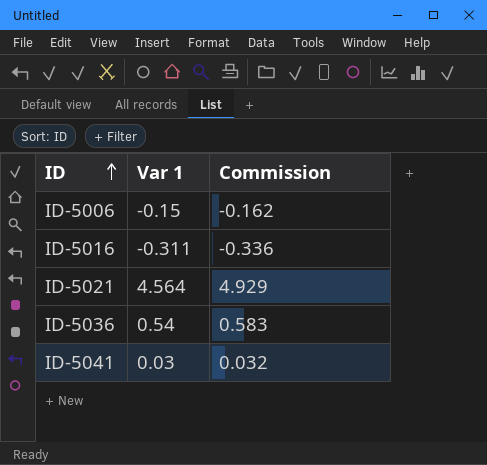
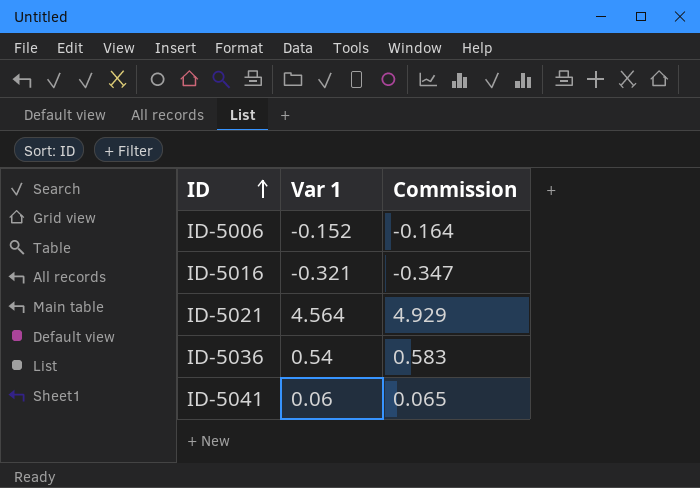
ID-5006 | Var 1: -0.15 -> -0.152
ID-5006 | Commission: -0.162 -> -0.164
ID-5016 | Var 1: -0.311 -> -0.321
ID-5016 | Commission: -0.336 -> -0.347
ID-5041 | Var 1: 0.03 -> 0.06
ID-5041 | Commission: 0.032 -> 0.065

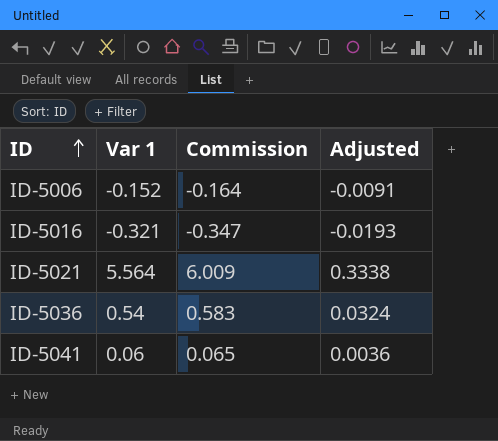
column Adjusted | formula: none -> [Var 1] * 0.06
ID-5021 | Var 1: 4.564 -> 5.564
ID-5021 | Commission: 4.929 -> 6.009

